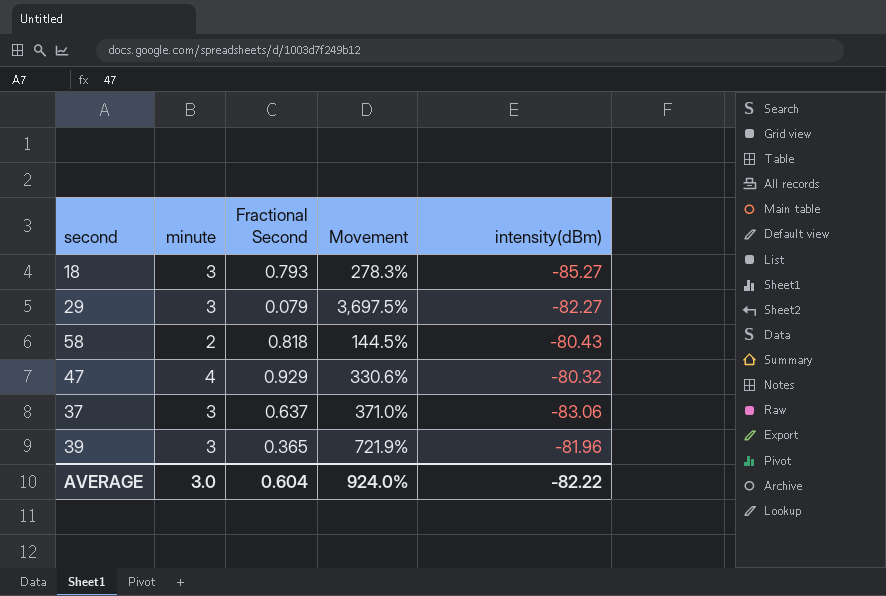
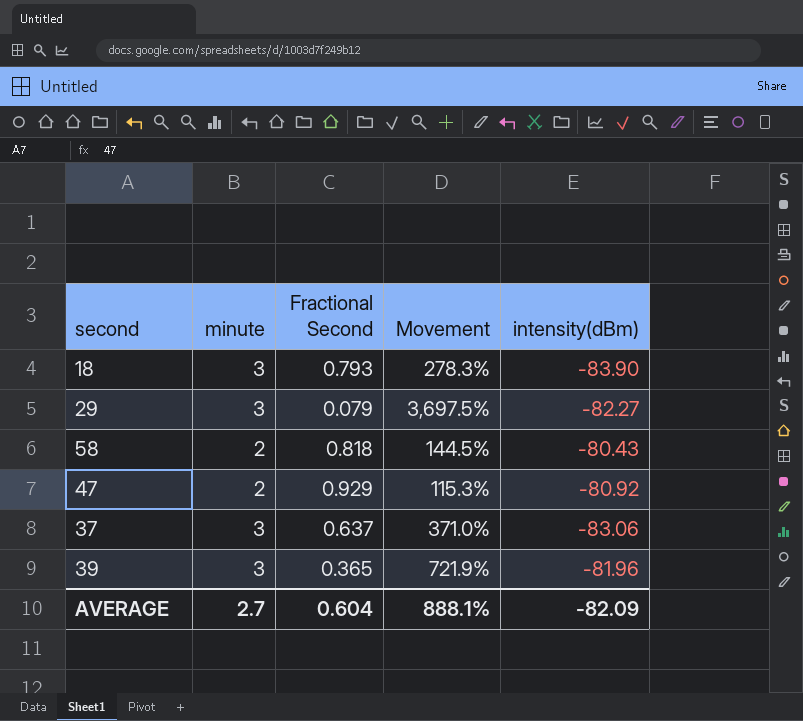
18 | intensity(dBm): -85.27 -> -83.90
47 | minute: 4 -> 2
47 | Movement: 330.6% -> 115.3%
47 | intensity(dBm): -80.32 -> -80.92
AVERAGE | minute: 3.0 -> 2.7
AVERAGE | Movement: 924.0% -> 888.1%
AVERAGE | intensity(dBm): -82.22 -> -82.09

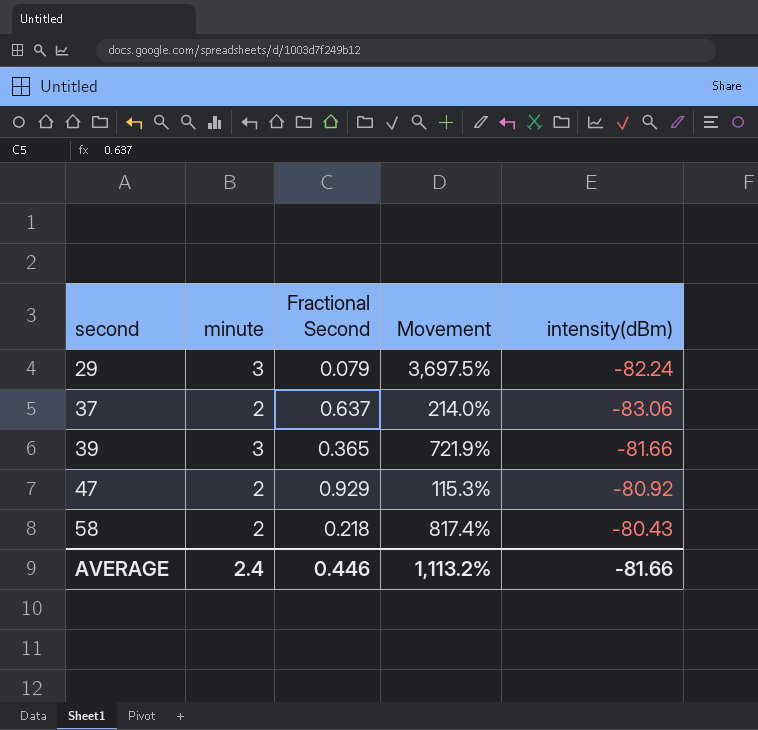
row order: none -> second ascending
row 18: 3 | 0.793 | 278.3% | -83.90 -> none
29 | intensity(dBm): -82.27 -> -82.24
37 | minute: 3 -> 2
37 | Movement: 371.0% -> 214.0%
39 | intensity(dBm): -81.96 -> -81.66
58 | Fractional Second: 0.818 -> 0.218
58 | Movement: 144.5% -> 817.4%
AVERAGE | minute: 2.7 -> 2.4
AVERAGE | Fractional Second: 0.604 -> 0.446
AVERAGE | Movement: 888.1% -> 1,113.2%
AVERAGE | intensity(dBm): -82.09 -> -81.66

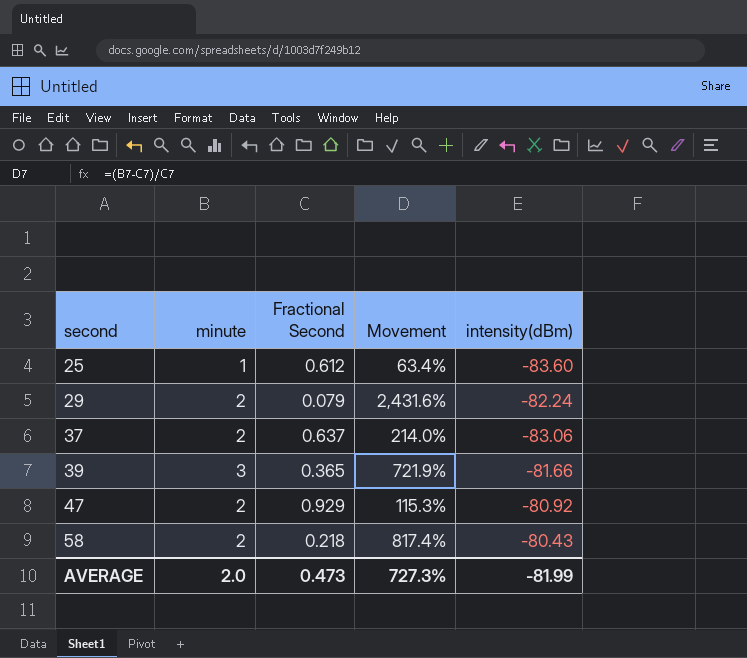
row 25: none -> 1 | 0.612 | 63.4% | -83.60
29 | minute: 3 -> 2
29 | Movement: 3,697.5% -> 2,431.6%
AVERAGE | minute: 2.4 -> 2.0
AVERAGE | Fractional Second: 0.446 -> 0.473
AVERAGE | Movement: 1,113.2% -> 727.3%
AVERAGE | intensity(dBm): -81.66 -> -81.99

